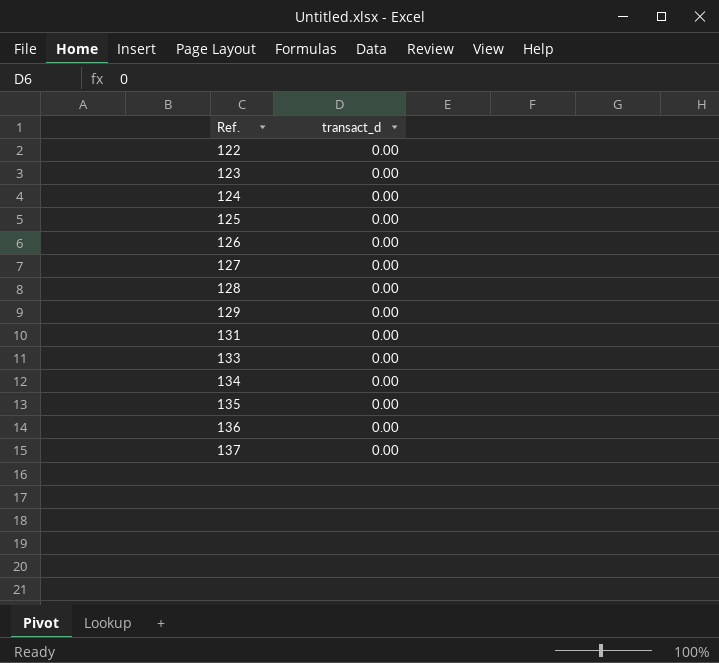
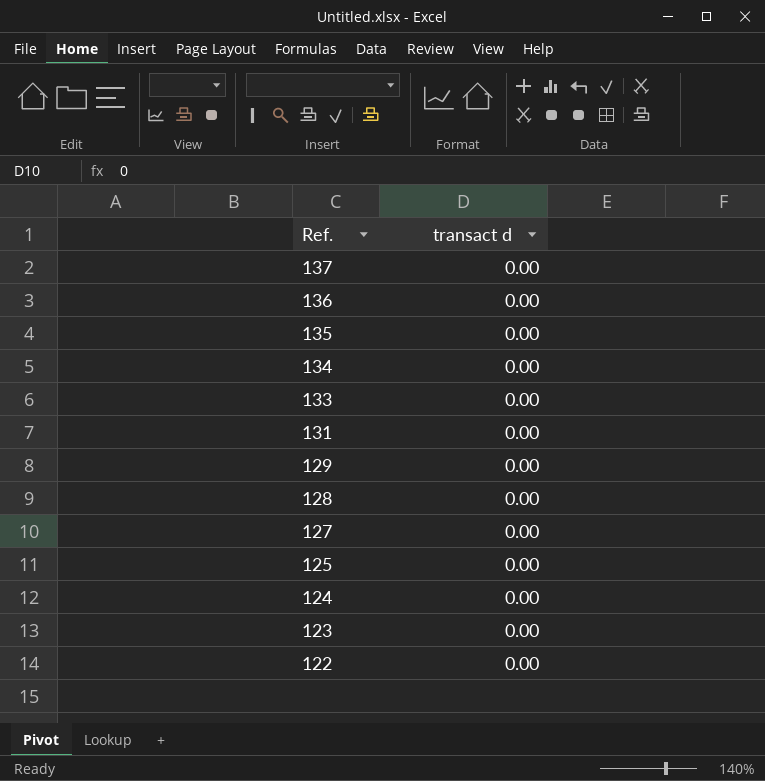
row order: Ref. ascending -> Ref. descending
column name: transact_d -> transact d
row 126: 0.00 -> none

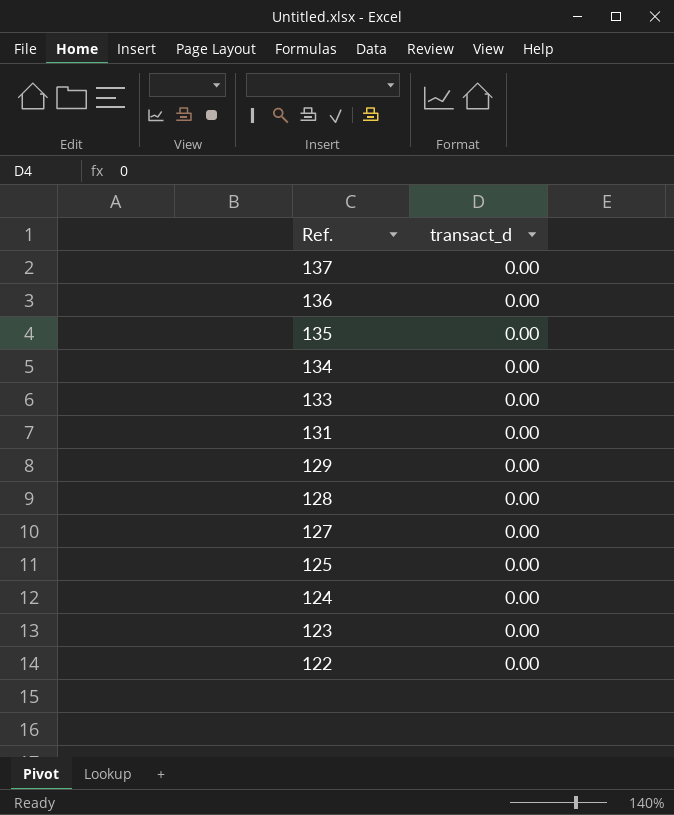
column name: transact d -> transact_d

